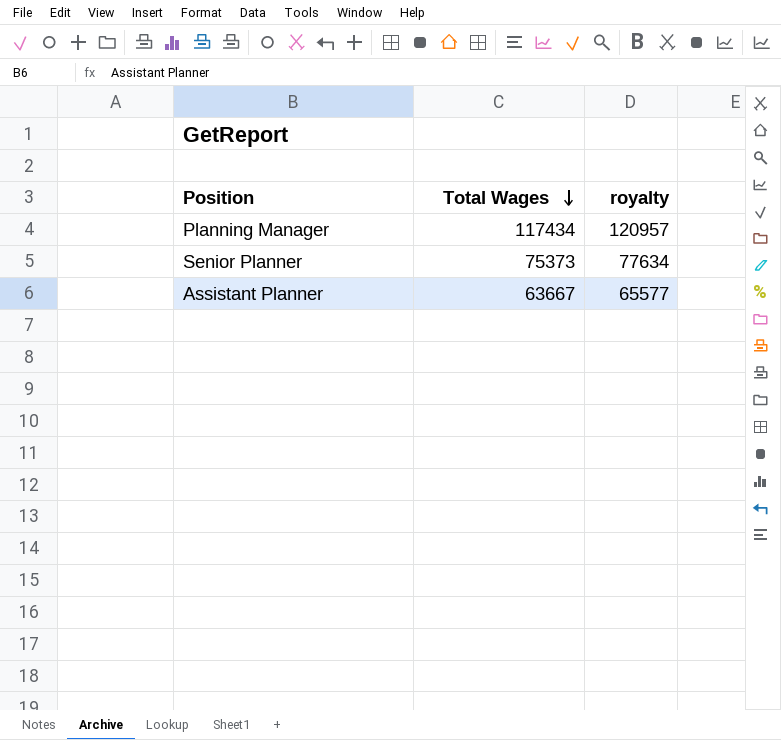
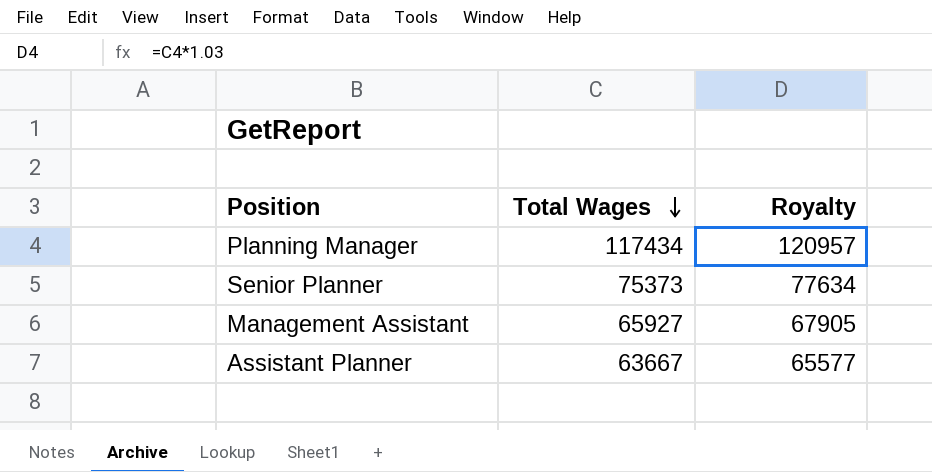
column name: royalty -> Royalty
row Management Assistant: none -> 65927 | 67905

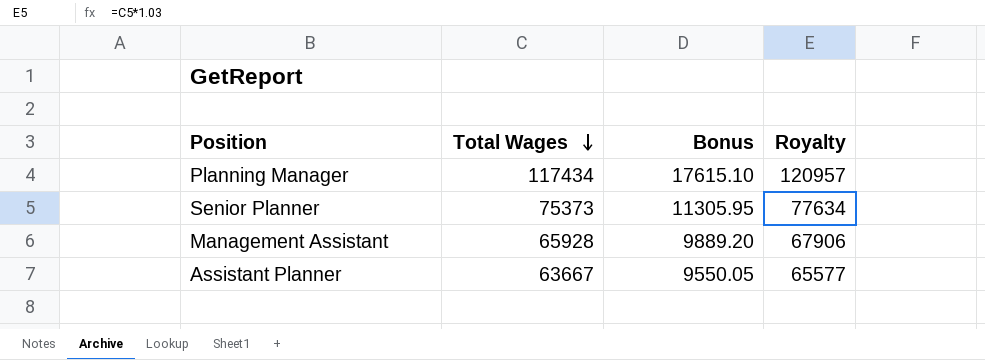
column Bonus | formula: none -> [Total Wages] * 0.15
Management Assistant | Total Wages: 65927 -> 65928
Management Assistant | Royalty: 67905 -> 67906

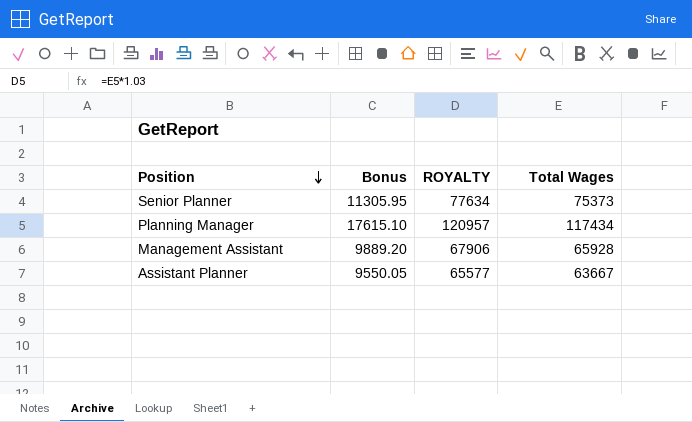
row order: Total Wages descending -> Position descending
column name: Royalty -> ROYALTY
column Total Wages | position: 2 -> 4

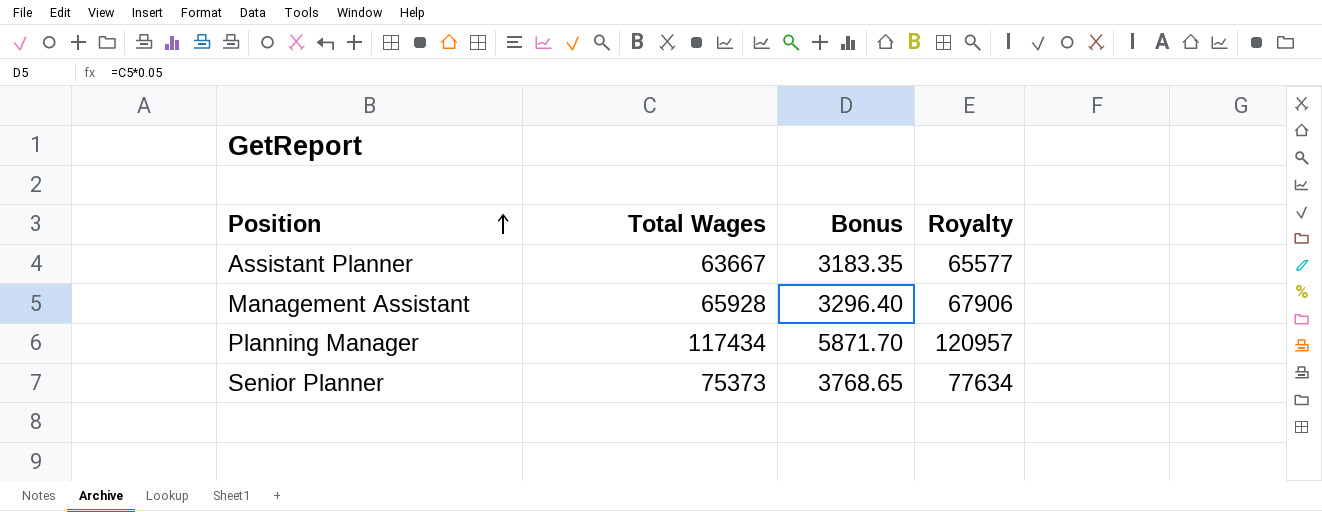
row order: Position descending -> Position ascending
column Total Wages | position: 4 -> 2
column Bonus | formula: [Total Wages] * 0.15 -> [Total Wages] * 0.05
column name: ROYALTY -> Royalty

